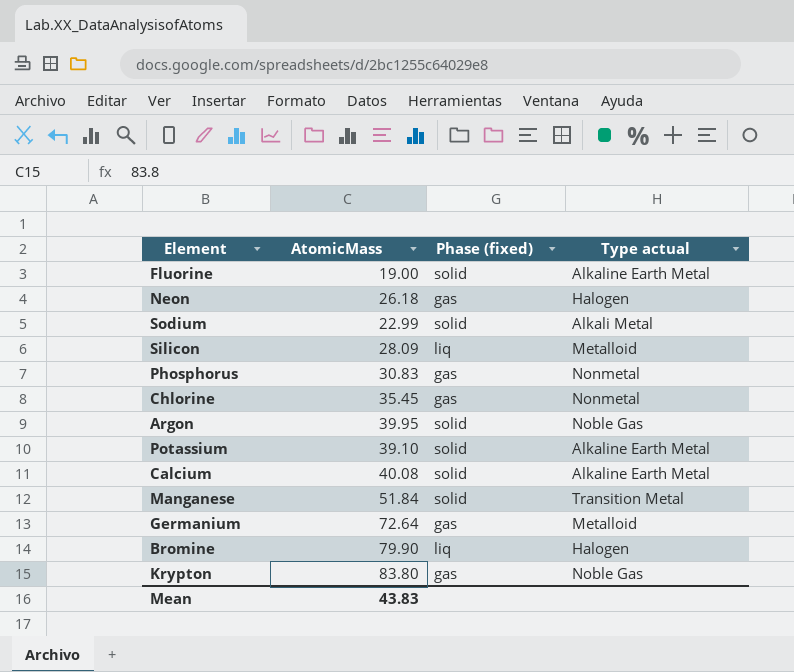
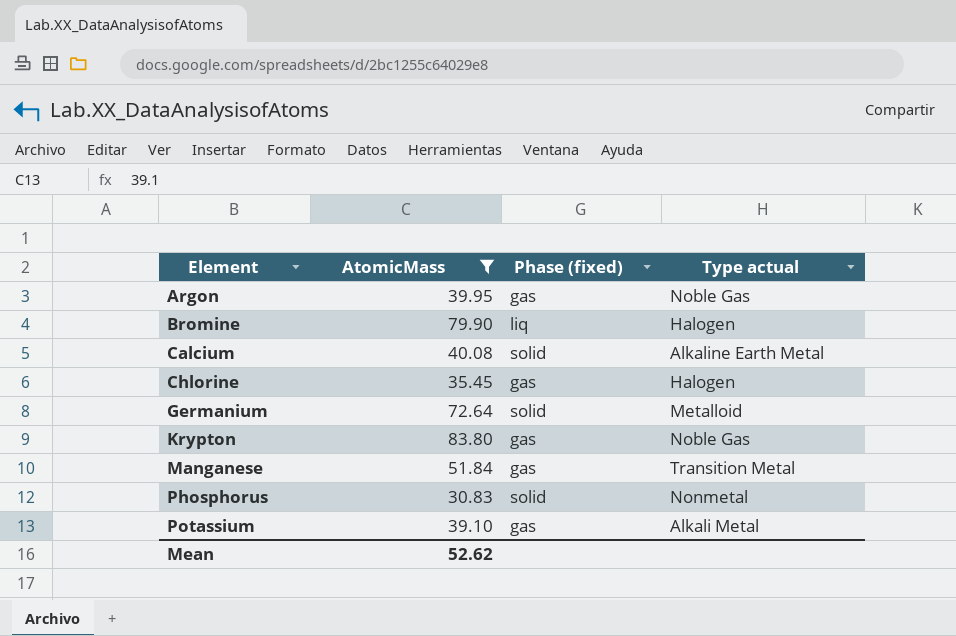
filter: none -> AtomicMass >= 30.83
row order: none -> Element ascending
Argon | Phase (fixed): solid -> gas
Chlorine | Type actual: Nonmetal -> Halogen
Germanium | Phase (fixed): gas -> solid
Manganese | Phase (fixed): solid -> gas
Phosphorus | Phase (fixed): gas -> solid
Potassium | Phase (fixed): solid -> gas
Potassium | Type actual: Alkaline Earth Metal -> Alkali Metal
Mean | AtomicMass: 43.83 -> 52.62

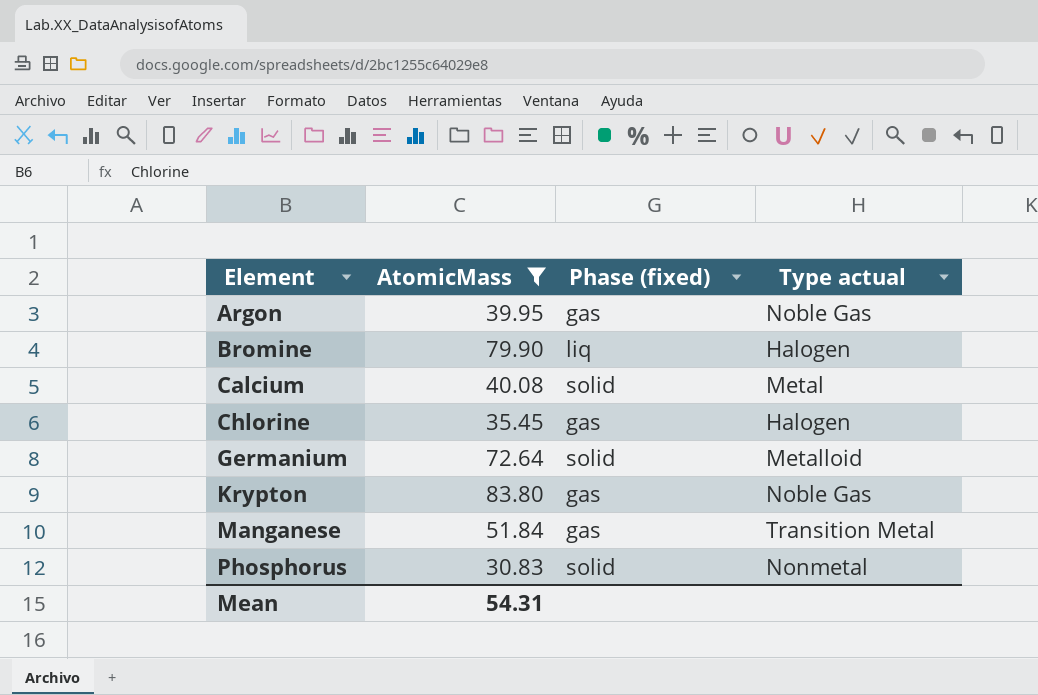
row Potassium: 39.10 | gas | Alkali Metal -> none
Calcium | Type actual: Alkaline Earth Metal -> Metal
Mean | AtomicMass: 52.62 -> 54.31

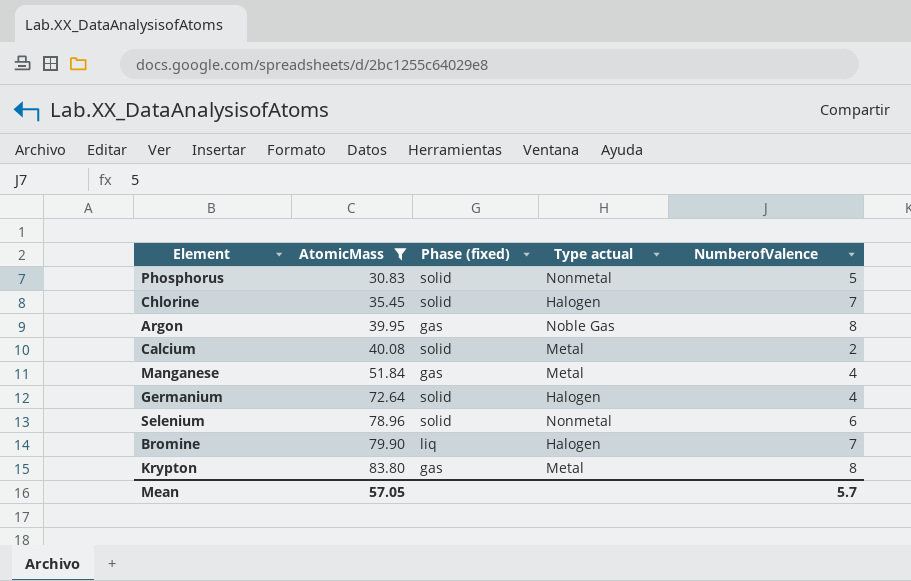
row order: Element ascending -> AtomicMass ascending
column NumberofValence | position: none -> 5
Chlorine | Phase (fixed): gas -> solid
Manganese | Type actual: Transition Metal -> Metal
Germanium | Type actual: Metalloid -> Halogen
row Selenium: none -> 78.96 | solid | Nonmetal | 6
Krypton | Type actual: Noble Gas -> Metal
Mean | AtomicMass: 54.31 -> 57.05

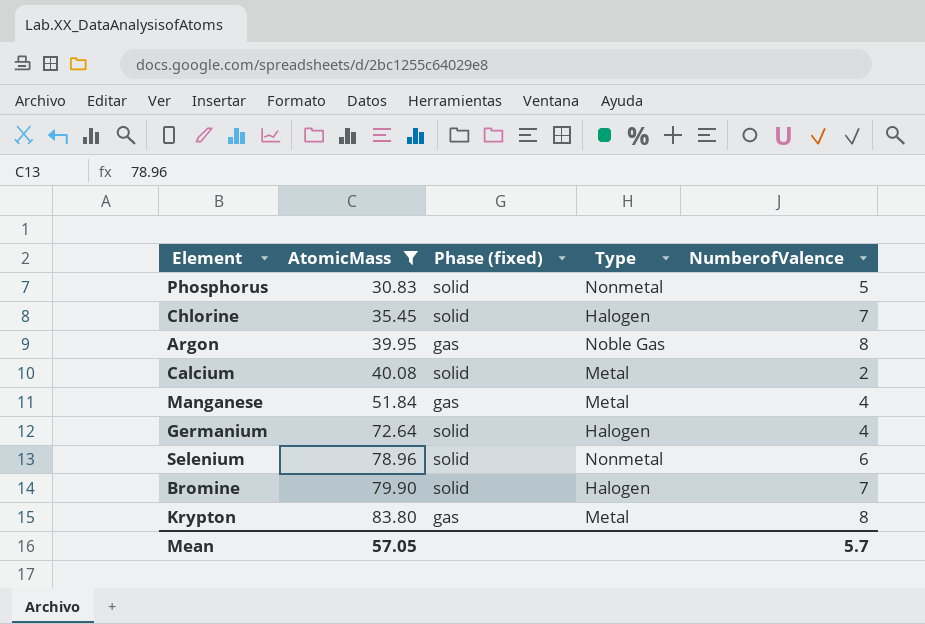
column name: Type actual -> Type
Bromine | Phase (fixed): liq -> solid

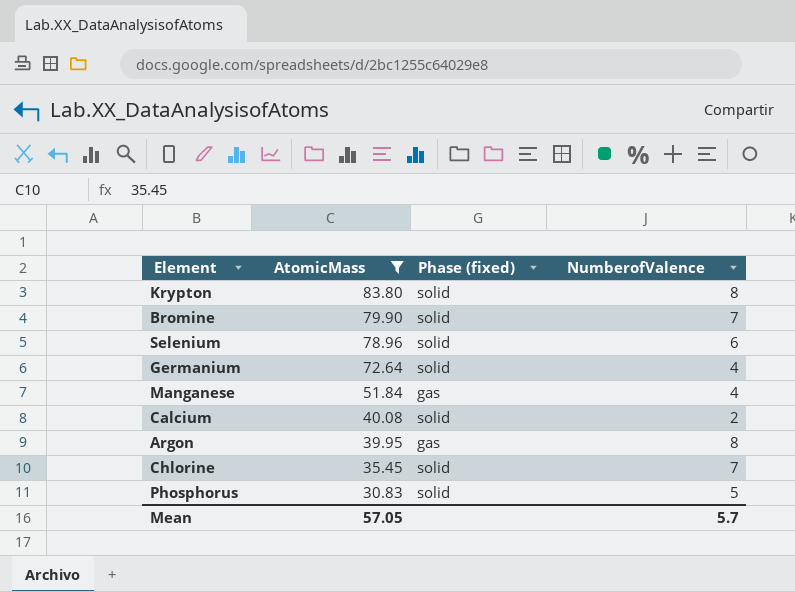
row order: AtomicMass ascending -> AtomicMass descending
column Type | position: 4 -> none
Krypton | Phase (fixed): gas -> solid

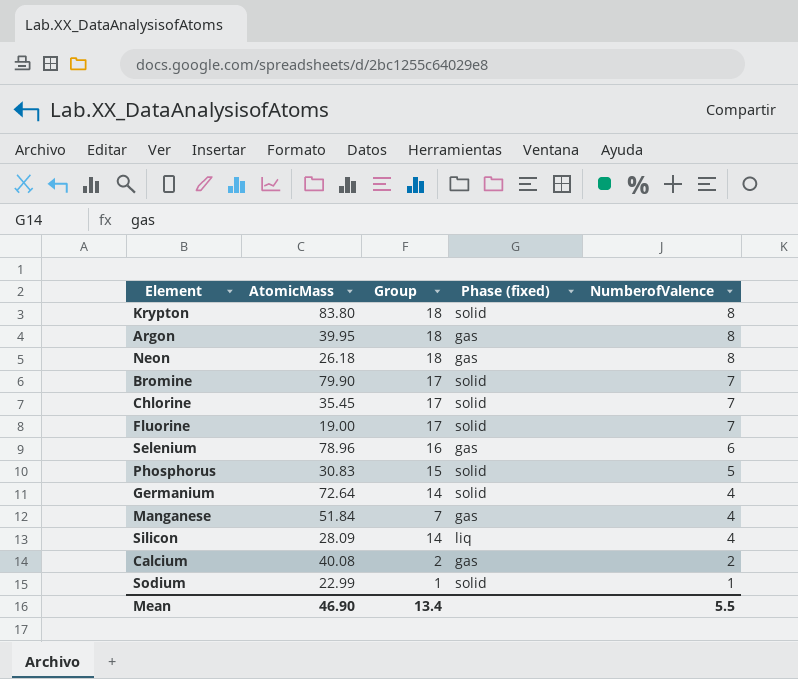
filter: AtomicMass >= 30.83 -> none
row order: AtomicMass descending -> NumberofValence descending
column Group | position: none -> 3
Selenium | Phase (fixed): solid -> gas
Calcium | Phase (fixed): solid -> gas
Mean | AtomicMass: 57.05 -> 46.90
Mean | NumberofValence: 5.7 -> 5.5

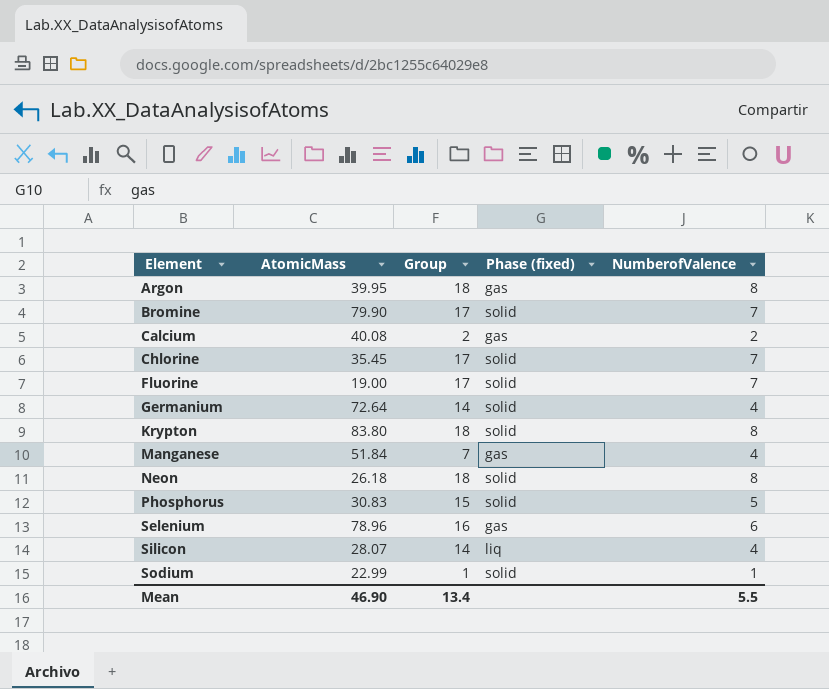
row order: NumberofValence descending -> Element ascending
Neon | Phase (fixed): gas -> solid
Silicon | AtomicMass: 28.09 -> 28.07

